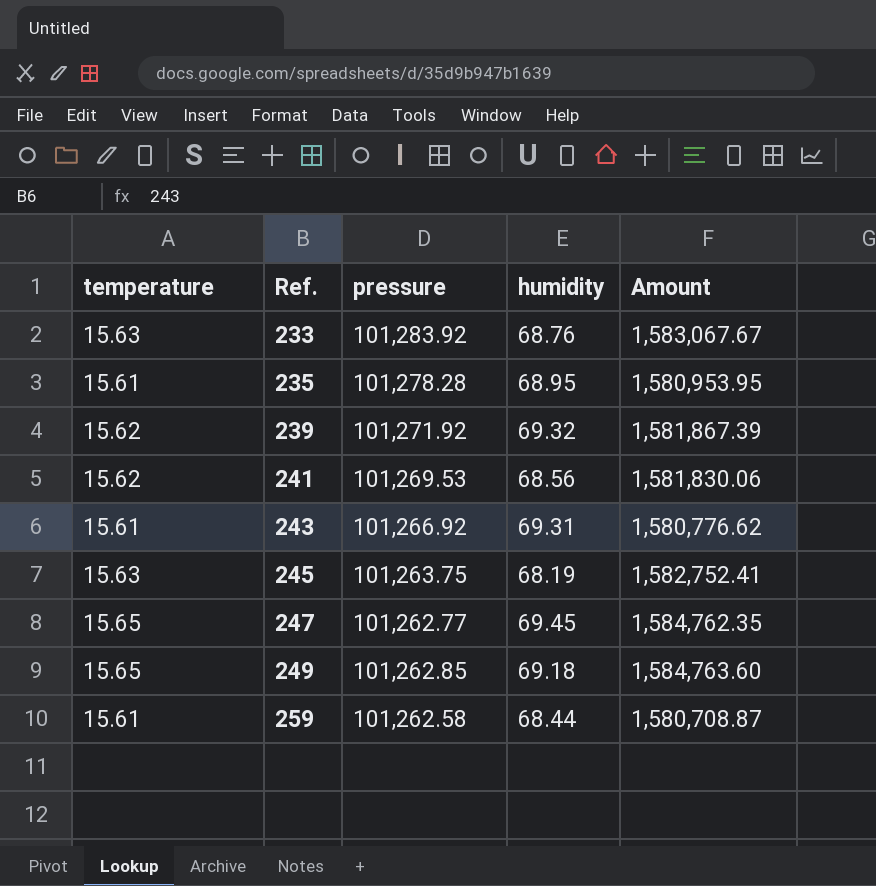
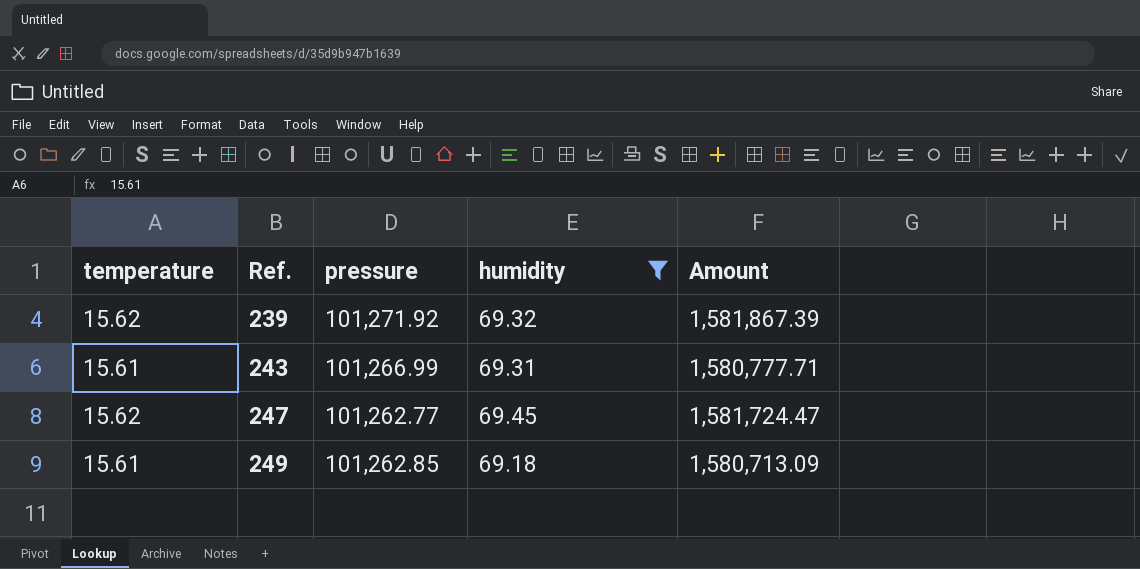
filter: none -> humidity >= 69.18
243 | pressure: 101,266.92 -> 101,266.99
243 | Amount: 1,580,776.62 -> 1,580,777.71
247 | temperature: 15.65 -> 15.62
247 | Amount: 1,584,762.35 -> 1,581,724.47
249 | temperature: 15.65 -> 15.61
249 | Amount: 1,584,763.60 -> 1,580,713.09

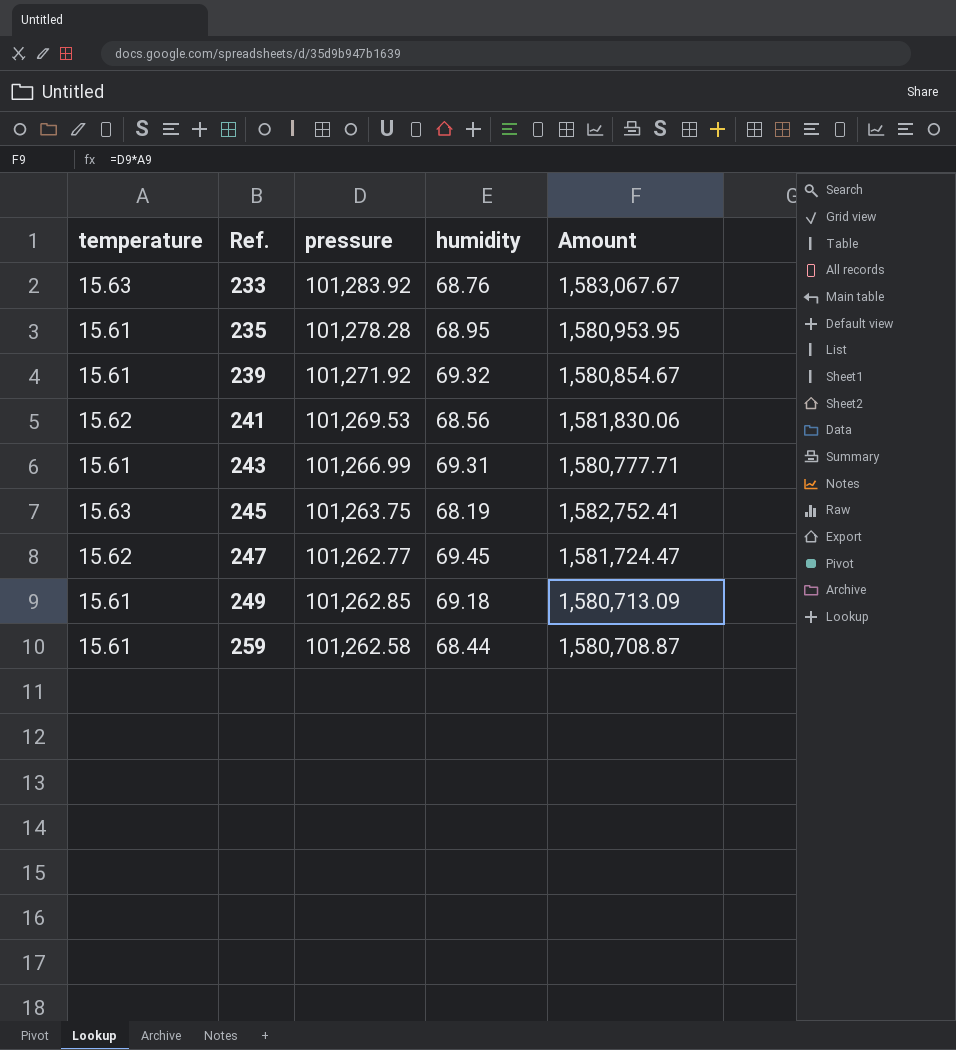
filter: humidity >= 69.18 -> none
239 | temperature: 15.62 -> 15.61
239 | Amount: 1,581,867.39 -> 1,580,854.67

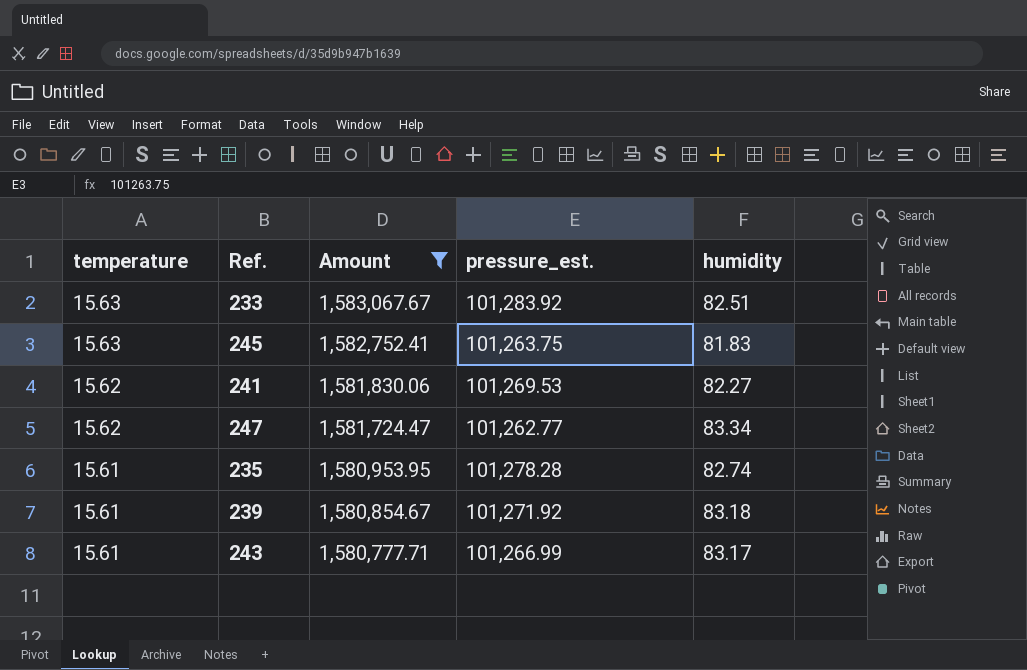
filter: none -> Amount >= 1,580,777.71
row order: Ref. ascending -> temperature descending
column Amount | position: 5 -> 3
column name: pressure -> pressure_est.
233 | humidity: 68.76 -> 82.51
245 | humidity: 68.19 -> 81.83
241 | humidity: 68.56 -> 82.27
247 | humidity: 69.45 -> 83.34
235 | humidity: 68.95 -> 82.74
239 | humidity: 69.32 -> 83.18
243 | humidity: 69.31 -> 83.17

